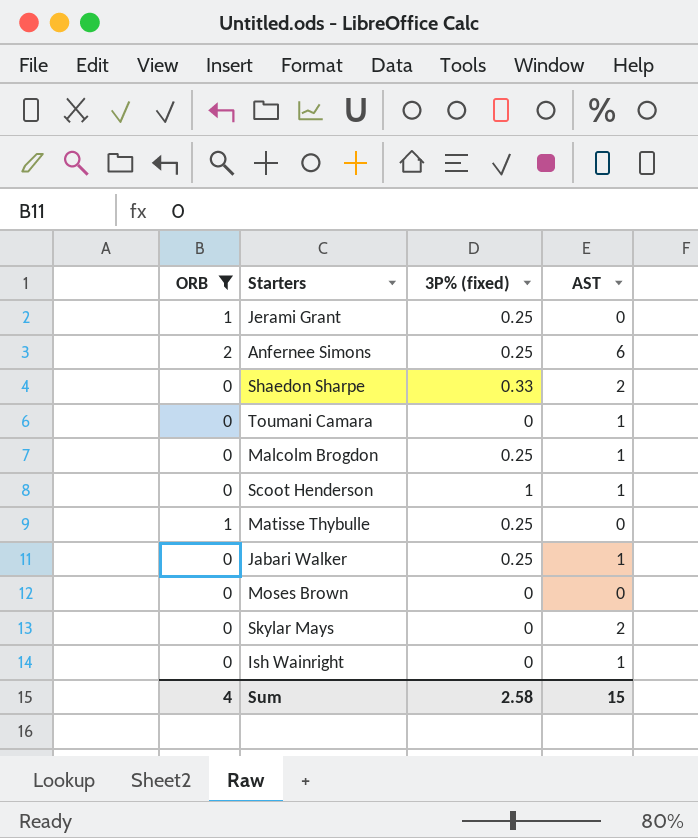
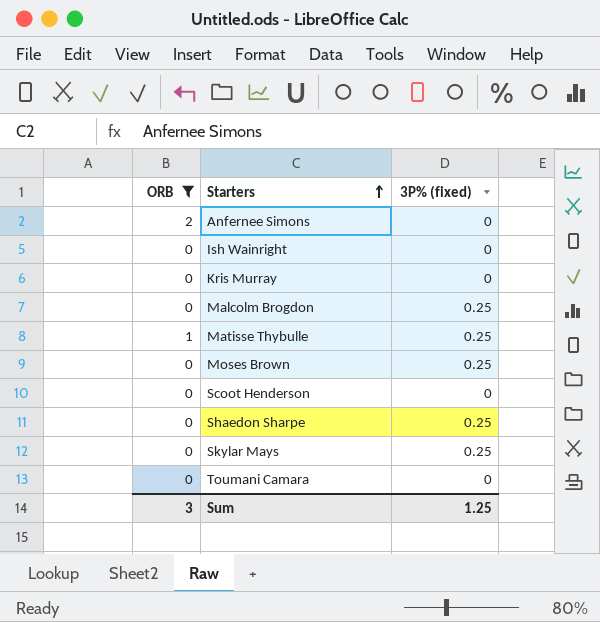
row order: none -> Starters ascending
column AST | position: 4 -> none
row Jerami Grant: 1 | 0.25 | 0 -> none
row Jabari Walker: 0 | 0.25 | 1 -> none
Anfernee Simons | 3P% (fixed): 0.25 -> 0
row Kris Murray: none -> 0 | 0
Moses Brown | 3P% (fixed): 0 -> 0.25
Scoot Henderson | 3P% (fixed): 1 -> 0
Shaedon Sharpe | 3P% (fixed): 0.33 -> 0.25
Skylar Mays | 3P% (fixed): 0 -> 0.25
Sum | ORB: 4 -> 3
Sum | 3P% (fixed): 2.58 -> 1.25

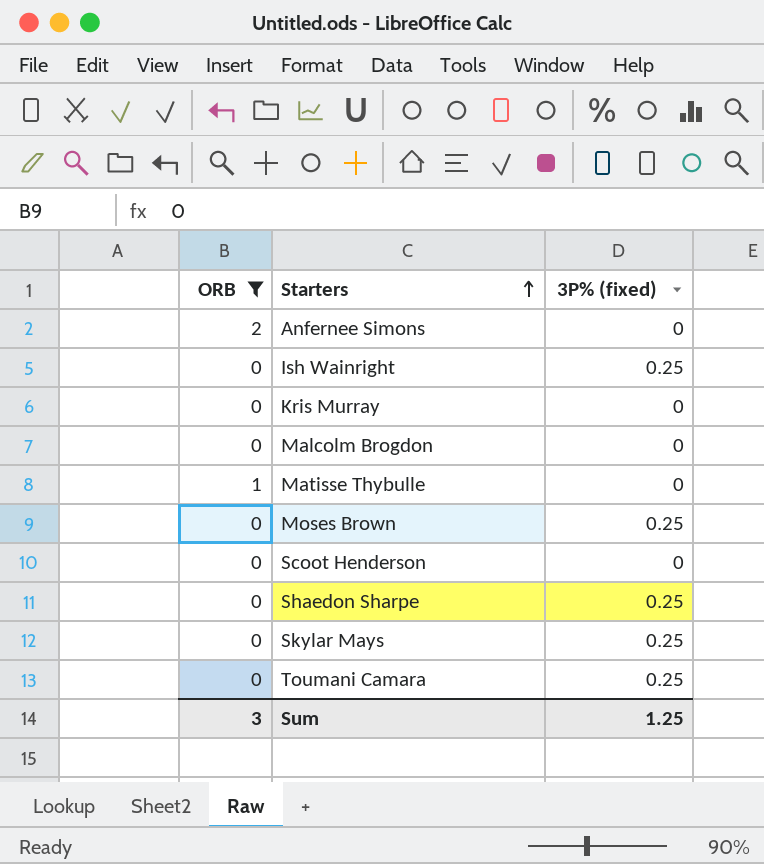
Ish Wainright | 3P% (fixed): 0 -> 0.25
Malcolm Brogdon | 3P% (fixed): 0.25 -> 0
Matisse Thybulle | 3P% (fixed): 0.25 -> 0
Toumani Camara | 3P% (fixed): 0 -> 0.25

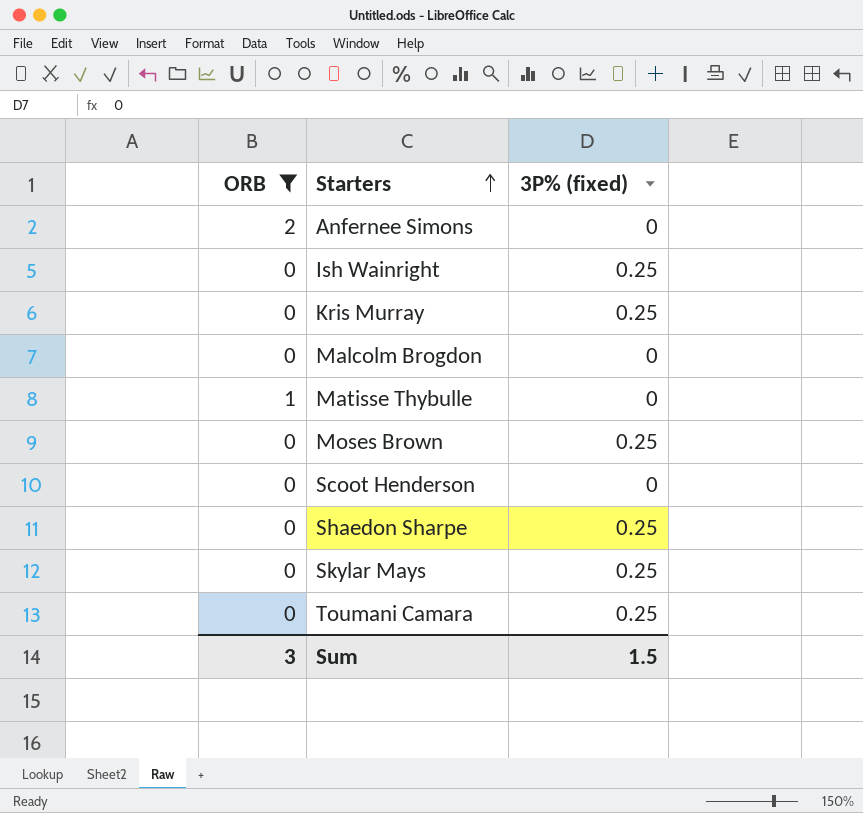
Kris Murray | 3P% (fixed): 0 -> 0.25
Sum | 3P% (fixed): 1.25 -> 1.5

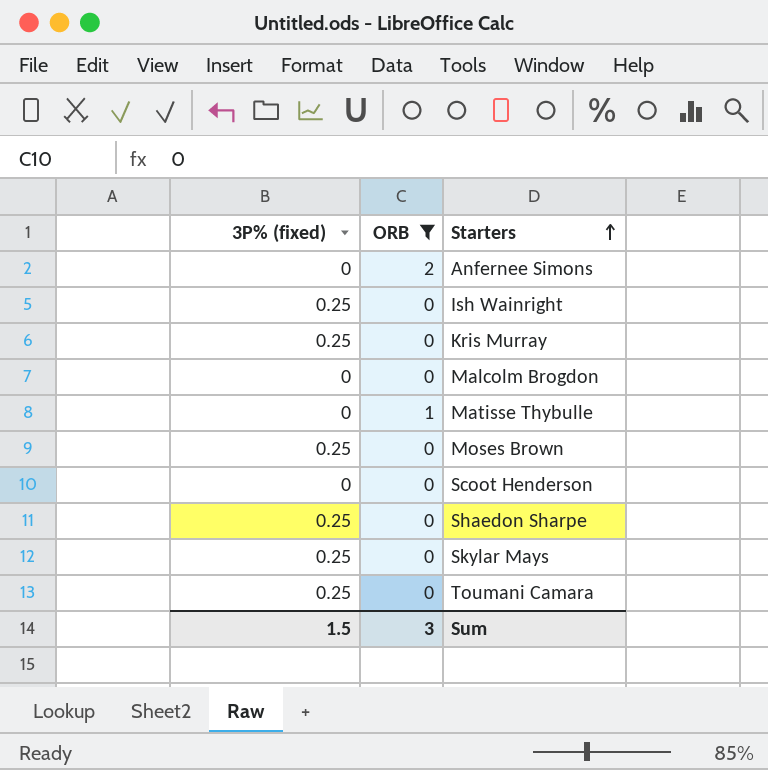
column 3P% (fixed) | position: 3 -> 1

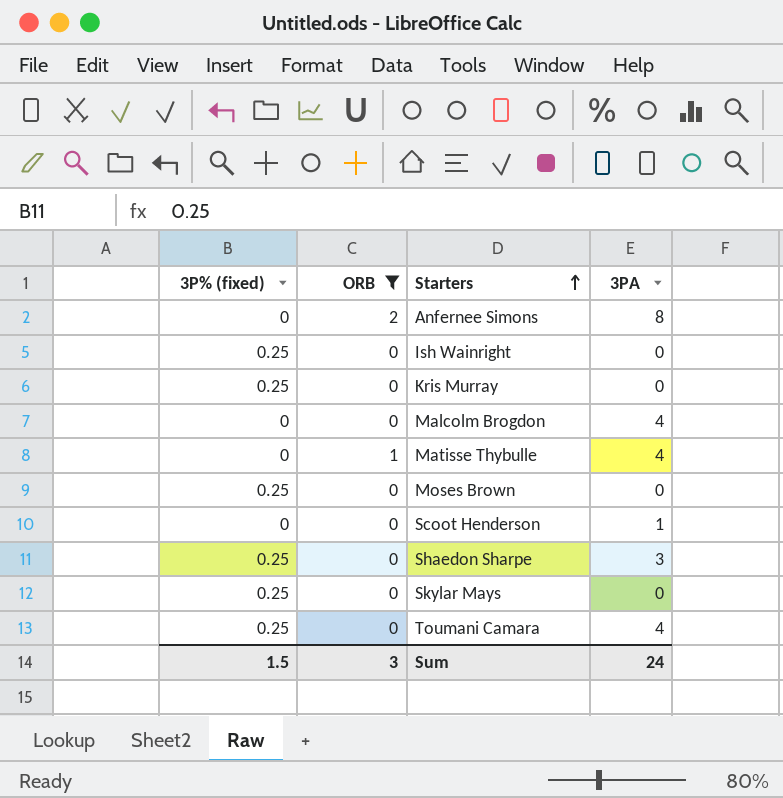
column 3PA | position: none -> 4

